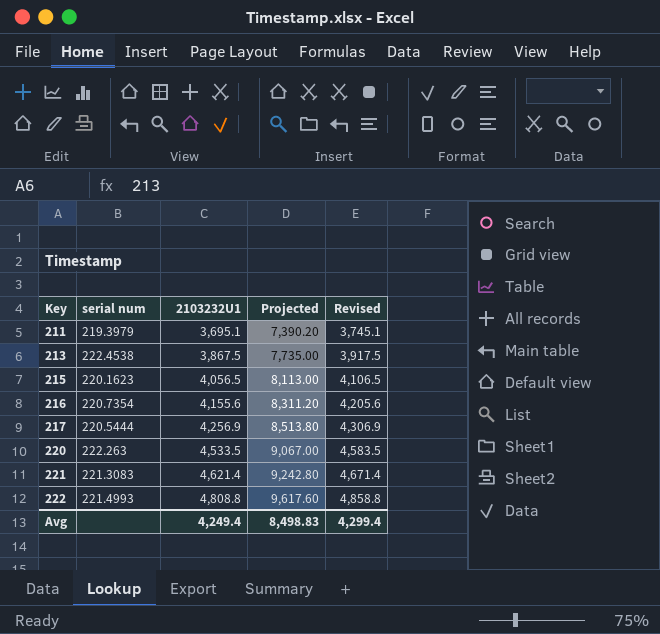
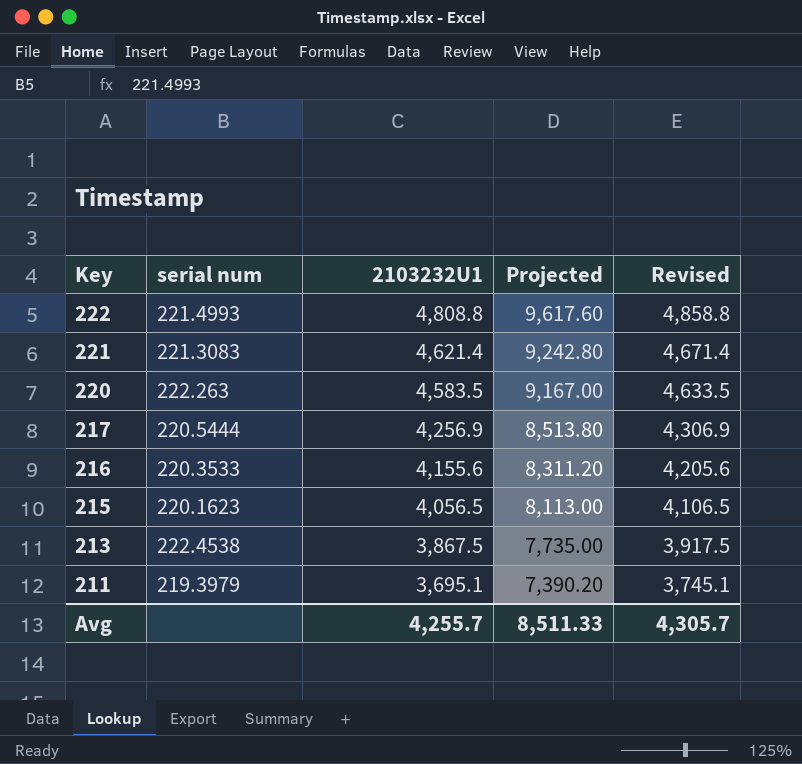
row order: Key ascending -> Key descending
220 | 2103232U1: 4,533.5 -> 4,583.5
220 | Projected: 9,067.00 -> 9,167.00
220 | Revised: 4,583.5 -> 4,633.5
216 | serial num: 220.7354 -> 220.3533
Avg | 2103232U1: 4,249.4 -> 4,255.7
Avg | Projected: 8,498.83 -> 8,511.33
Avg | Revised: 4,299.4 -> 4,305.7

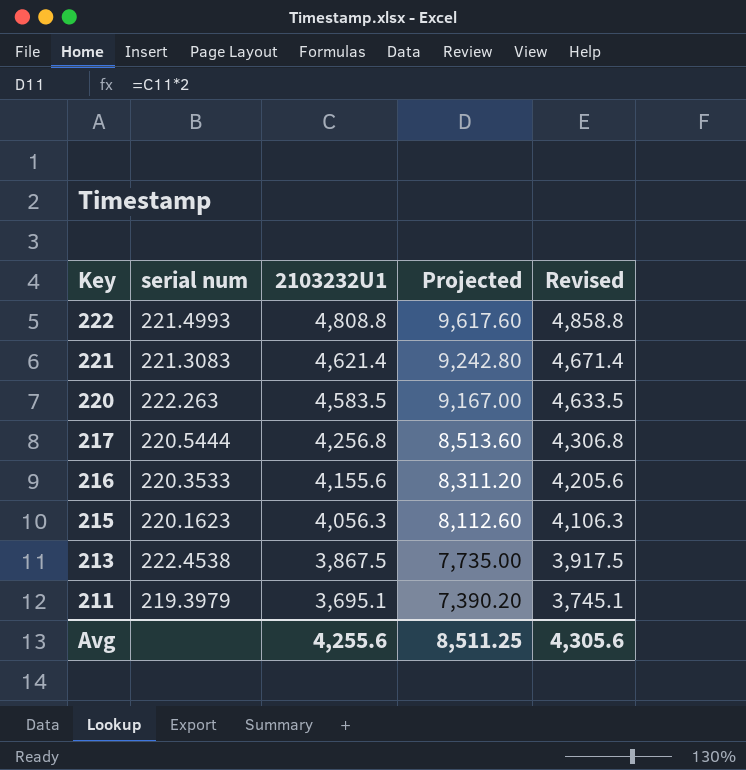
217 | 2103232U1: 4,256.9 -> 4,256.8
217 | Projected: 8,513.80 -> 8,513.60
217 | Revised: 4,306.9 -> 4,306.8
215 | 2103232U1: 4,056.5 -> 4,056.3
215 | Projected: 8,113.00 -> 8,112.60
215 | Revised: 4,106.5 -> 4,106.3
Avg | 2103232U1: 4,255.7 -> 4,255.6
Avg | Projected: 8,511.33 -> 8,511.25
Avg | Revised: 4,305.7 -> 4,305.6

